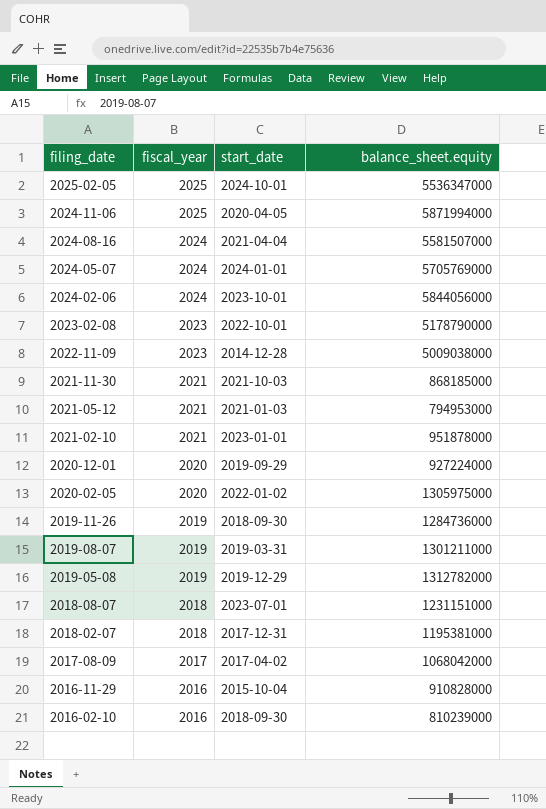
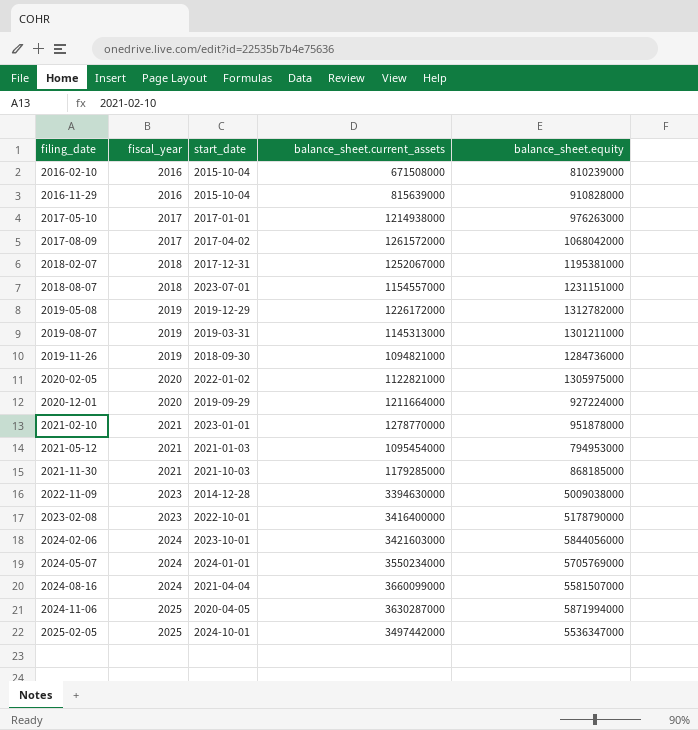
row order: filing_date descending -> filing_date ascending
column balance_sheet.current_assets | position: none -> 4
2016-02-10 | start_date: 2018-09-30 -> 2015-10-04
row 2017-05-10: none -> 2017 | 2017-01-01 | 1214938000 | 976263000

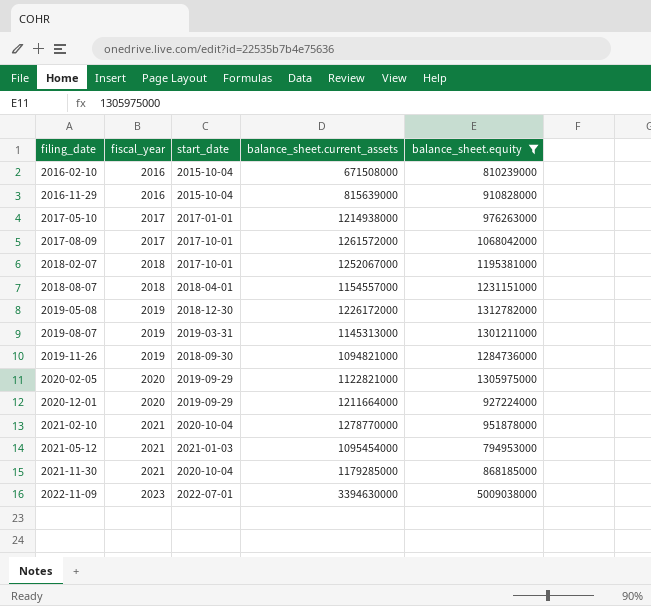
filter: none -> balance_sheet.equity <= 5009038000
2017-08-09 | start_date: 2017-04-02 -> 2017-10-01
2018-02-07 | start_date: 2017-12-31 -> 2017-10-01
2018-08-07 | start_date: 2023-07-01 -> 2018-04-01
2019-05-08 | start_date: 2019-12-29 -> 2018-12-30
2020-02-05 | start_date: 2022-01-02 -> 2019-09-29
2021-02-10 | start_date: 2023-01-01 -> 2020-10-04
2021-11-30 | start_date: 2021-10-03 -> 2020-10-04
2022-11-09 | start_date: 2014-12-28 -> 2022-07-01

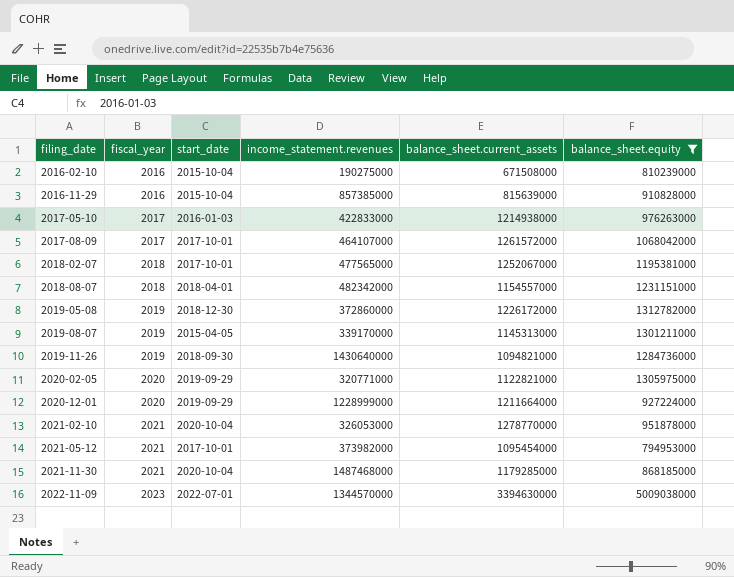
column income_statement.revenues | position: none -> 4
2017-05-10 | start_date: 2017-01-01 -> 2016-01-03
2019-08-07 | start_date: 2019-03-31 -> 2015-04-05
2021-05-12 | start_date: 2021-01-03 -> 2017-10-01

